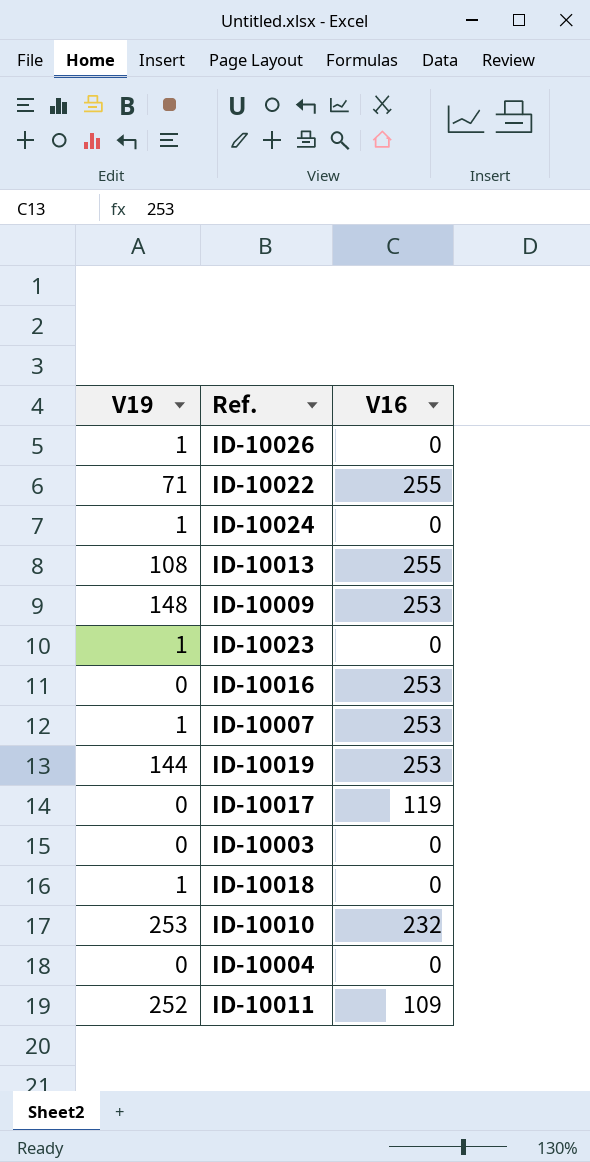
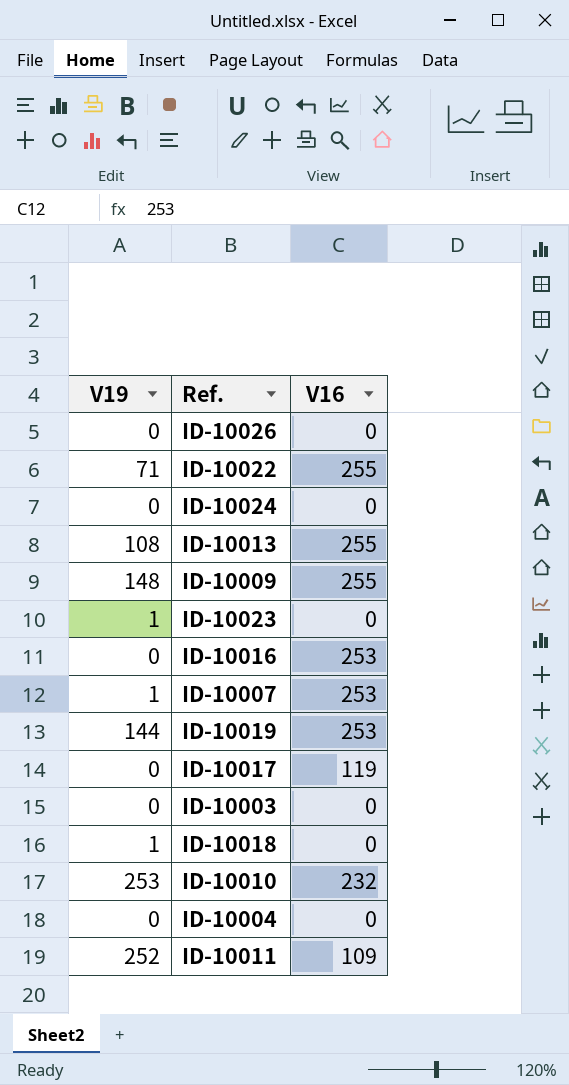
ID-10026 | V19: 1 -> 0
ID-10024 | V19: 1 -> 0
ID-10009 | V16: 253 -> 255

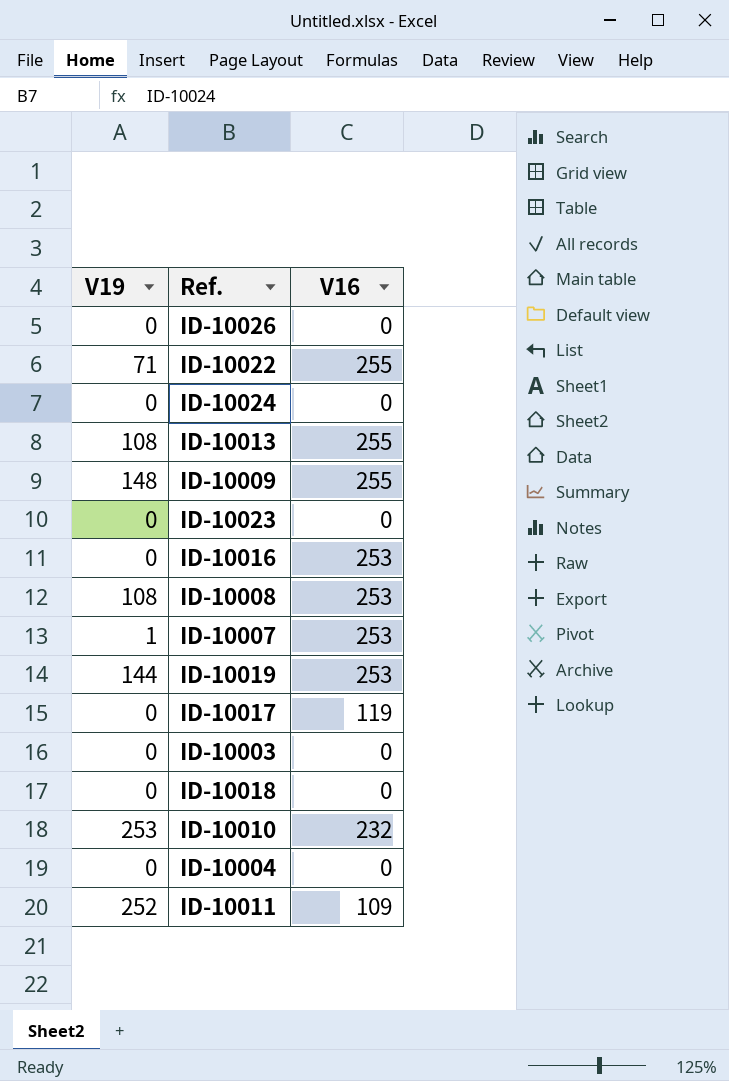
ID-10023 | V19: 1 -> 0
row ID-10008: none -> 108 | 253
ID-10018 | V19: 1 -> 0

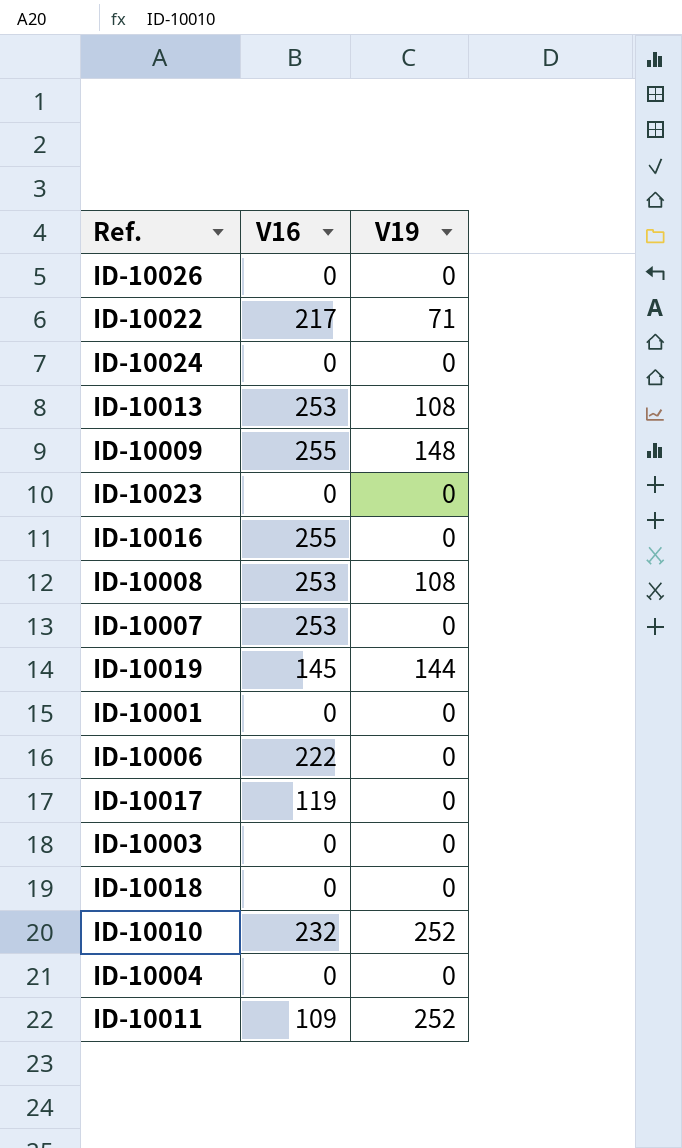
column V19 | position: 1 -> 3
ID-10022 | V16: 255 -> 217
ID-10013 | V16: 255 -> 253
ID-10016 | V16: 253 -> 255
ID-10007 | V19: 1 -> 0
ID-10019 | V16: 253 -> 145
row ID-10001: none -> 0 | 0
row ID-10006: none -> 222 | 0
ID-10010 | V19: 253 -> 252

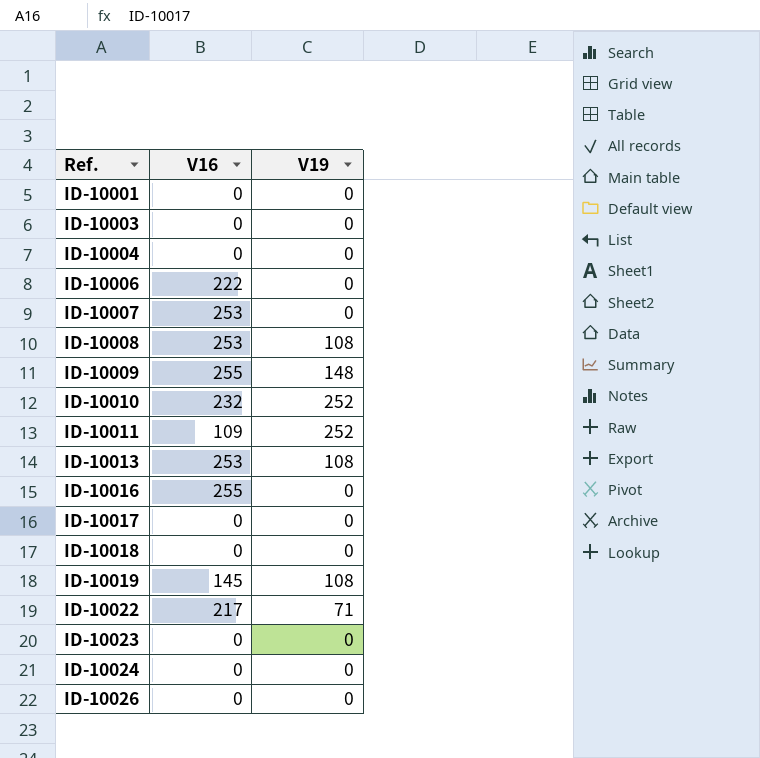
row order: none -> Ref. ascending
ID-10017 | V16: 119 -> 0
ID-10019 | V19: 144 -> 108

